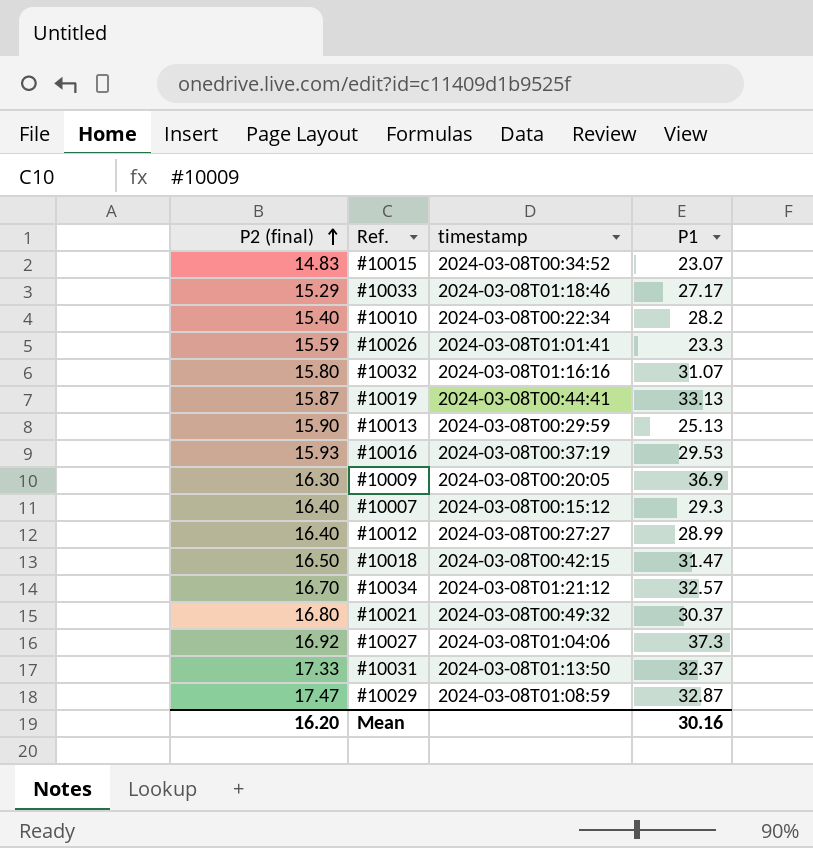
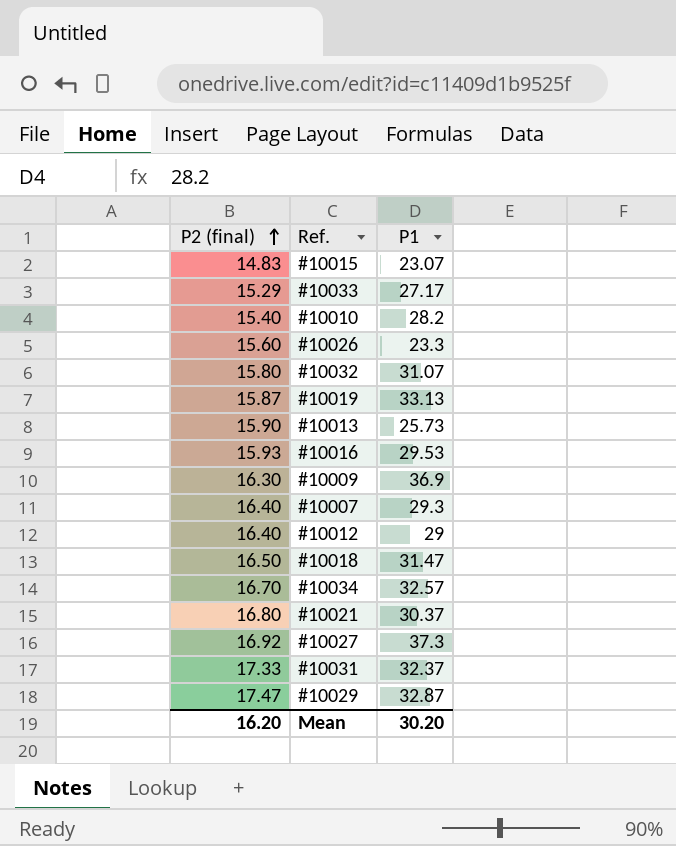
column timestamp | position: 3 -> none
#10026 | P2 (final): 15.59 -> 15.60
#10013 | P1: 25.13 -> 25.73
#10012 | P1: 28.99 -> 29
Mean | P1: 30.16 -> 30.20

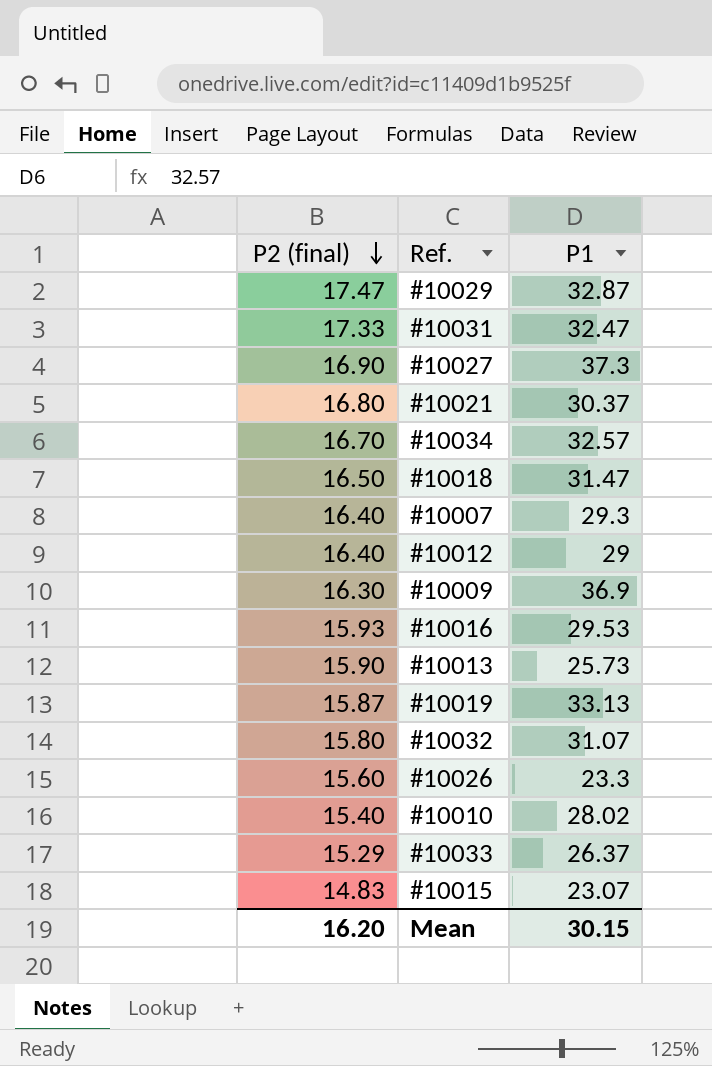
row order: P2 (final) ascending -> P2 (final) descending
#10031 | P1: 32.37 -> 32.47
#10027 | P2 (final): 16.92 -> 16.90
#10010 | P1: 28.2 -> 28.02
#10033 | P1: 27.17 -> 26.37
Mean | P1: 30.20 -> 30.15

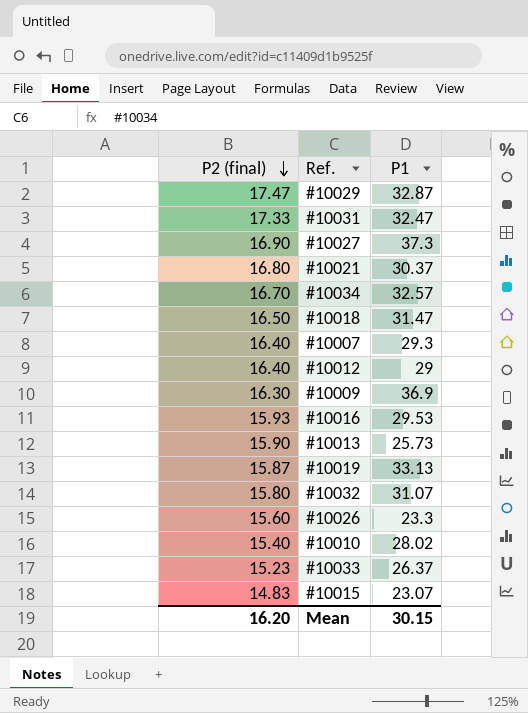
#10033 | P2 (final): 15.29 -> 15.23

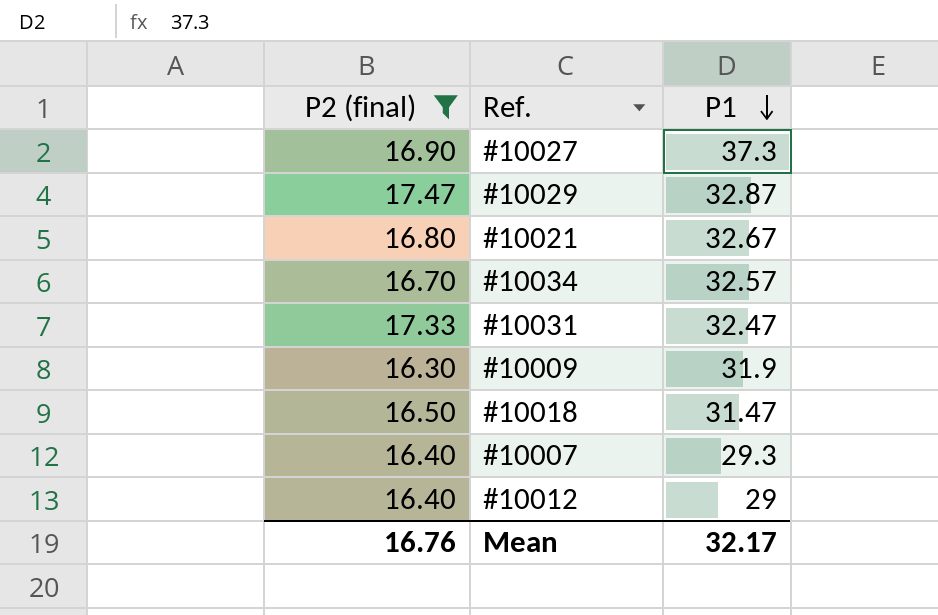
filter: none -> P2 (final) >= 16.30
row order: P2 (final) descending -> P1 descending
#10021 | P1: 30.37 -> 32.67
#10009 | P1: 36.9 -> 31.9
Mean | P2 (final): 16.20 -> 16.76
Mean | P1: 30.15 -> 32.17

